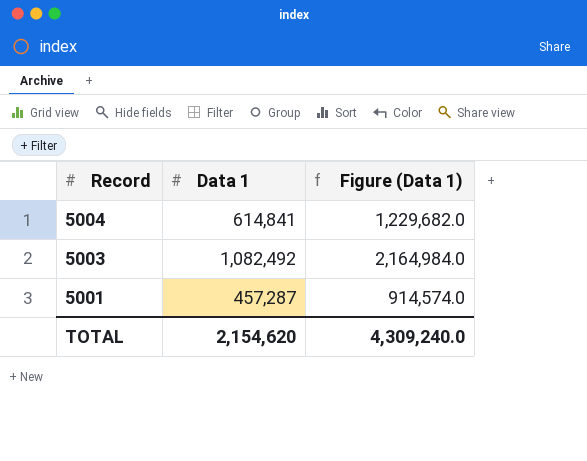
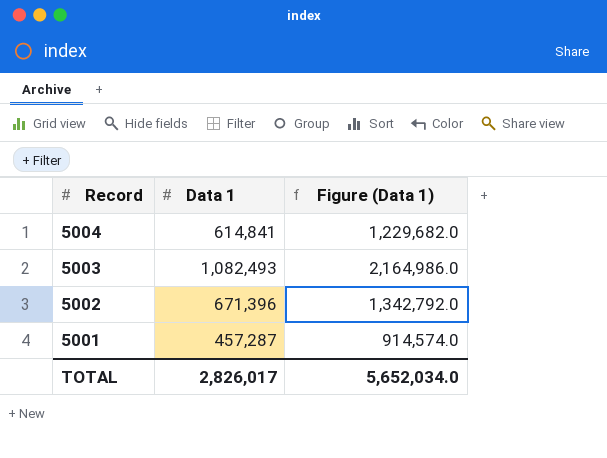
5003 | Data 1: 1,082,492 -> 1,082,493
5003 | Figure (Data 1): 2,164,984.0 -> 2,164,986.0
row 5002: none -> 671,396 | 1,342,792.0
TOTAL | Data 1: 2,154,620 -> 2,826,017
TOTAL | Figure (Data 1): 4,309,240.0 -> 5,652,034.0

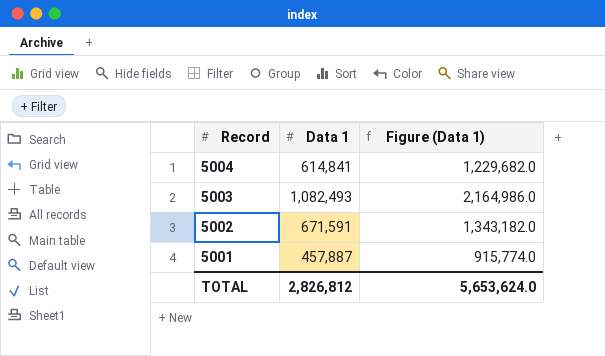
5002 | Data 1: 671,396 -> 671,591
5002 | Figure (Data 1): 1,342,792.0 -> 1,343,182.0
5001 | Data 1: 457,287 -> 457,887
5001 | Figure (Data 1): 914,574.0 -> 915,774.0
TOTAL | Data 1: 2,826,017 -> 2,826,812
TOTAL | Figure (Data 1): 5,652,034.0 -> 5,653,624.0

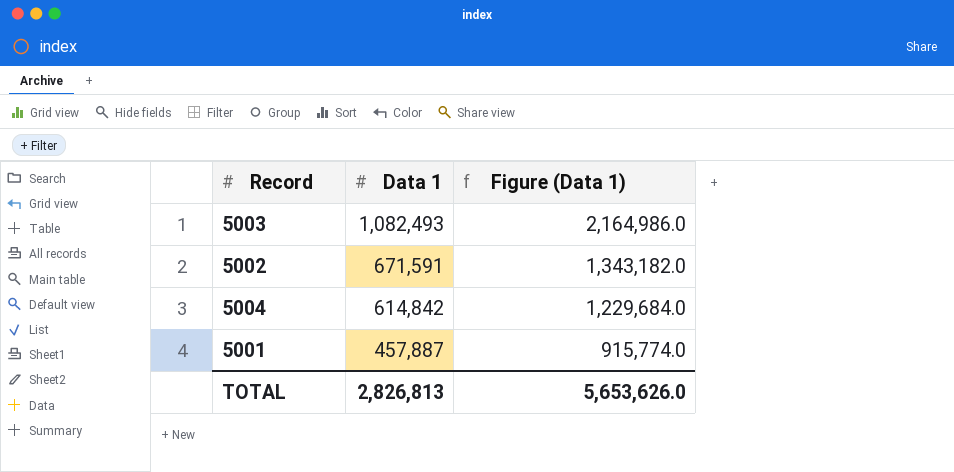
row order: Record descending -> Data 1 descending
5004 | Data 1: 614,841 -> 614,842
5004 | Figure (Data 1): 1,229,682.0 -> 1,229,684.0
TOTAL | Data 1: 2,826,812 -> 2,826,813
TOTAL | Figure (Data 1): 5,653,624.0 -> 5,653,626.0

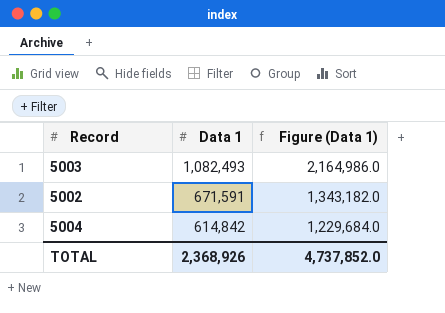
row 5001: 457,887 | 915,774.0 -> none
TOTAL | Data 1: 2,826,813 -> 2,368,926
TOTAL | Figure (Data 1): 5,653,626.0 -> 4,737,852.0

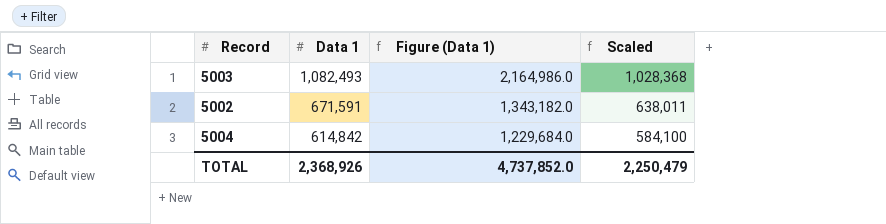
column Scaled | formula: none -> [Data 1] * 0.95

